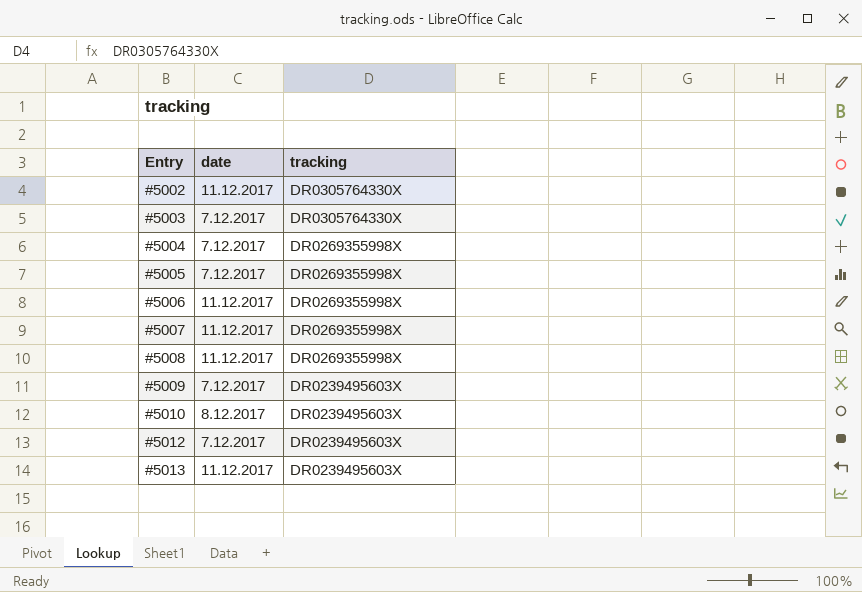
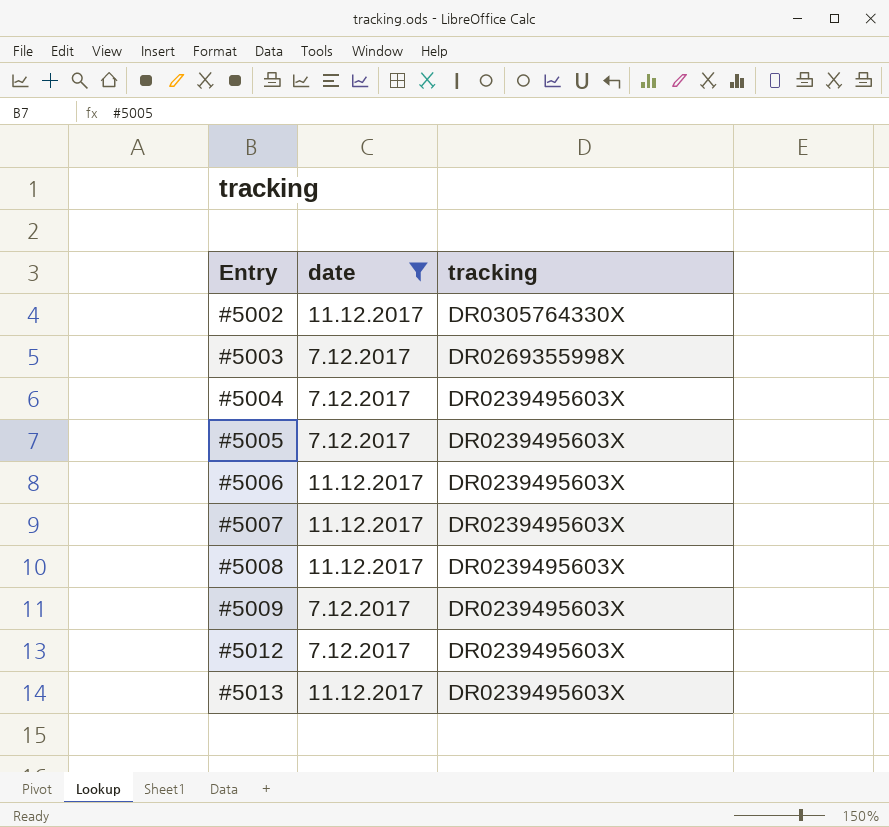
filter: none -> date != 8.12.2017
#5003 | tracking: DR0305764330X -> DR0269355998X
#5004 | tracking: DR0269355998X -> DR0239495603X
#5005 | tracking: DR0269355998X -> DR0239495603X
#5006 | tracking: DR0269355998X -> DR0239495603X
#5007 | tracking: DR0269355998X -> DR0239495603X
#5008 | tracking: DR0269355998X -> DR0239495603X

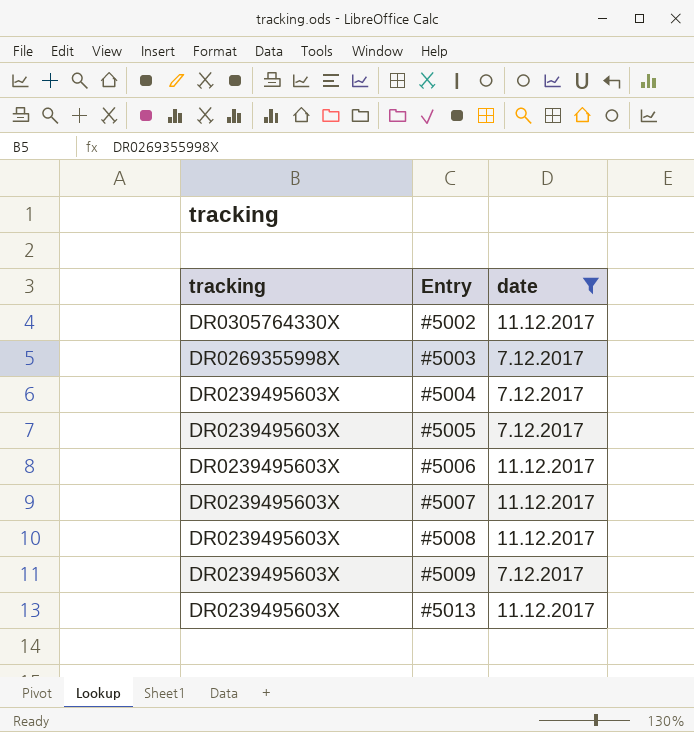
column tracking | position: 3 -> 1
row #5012: 7.12.2017 | DR0239495603X -> none

